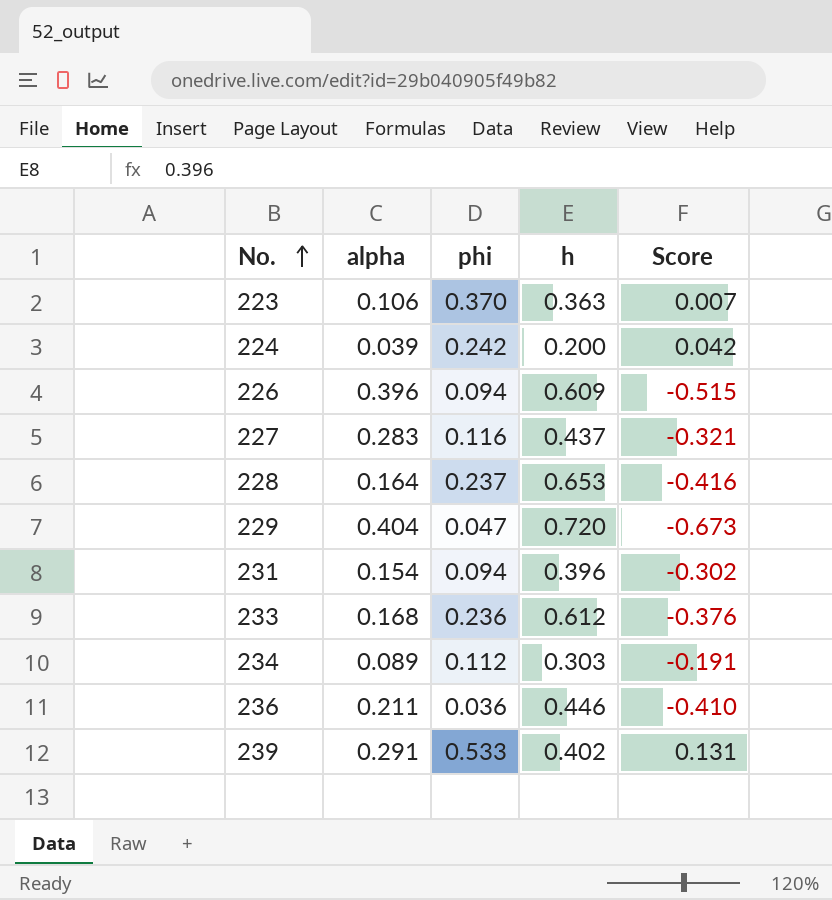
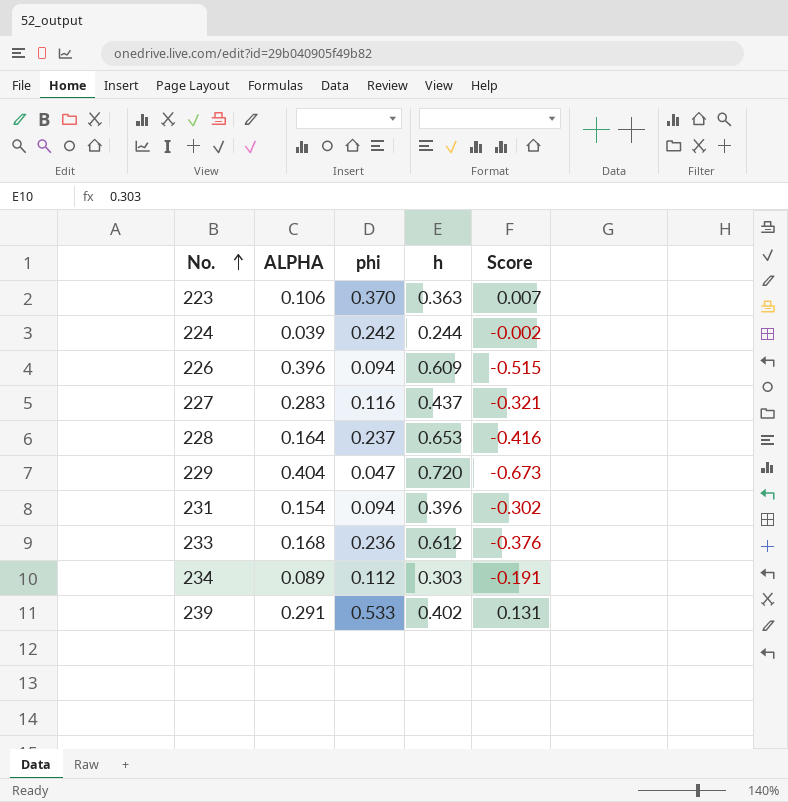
column name: alpha -> ALPHA
row 236: 0.211 | 0.036 | 0.446 | -0.410 -> none
224 | h: 0.200 -> 0.244
224 | Score: 0.042 -> -0.002

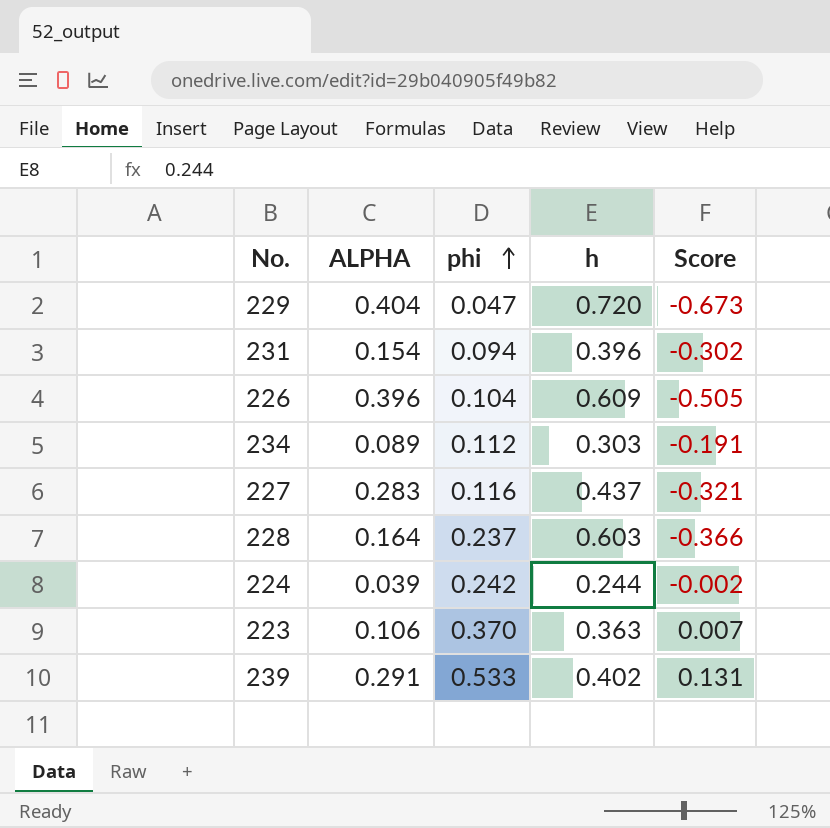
row order: No. ascending -> phi ascending
row 233: 0.168 | 0.236 | 0.612 | -0.376 -> none
226 | phi: 0.094 -> 0.104
226 | Score: -0.515 -> -0.505
228 | h: 0.653 -> 0.603
228 | Score: -0.416 -> -0.366

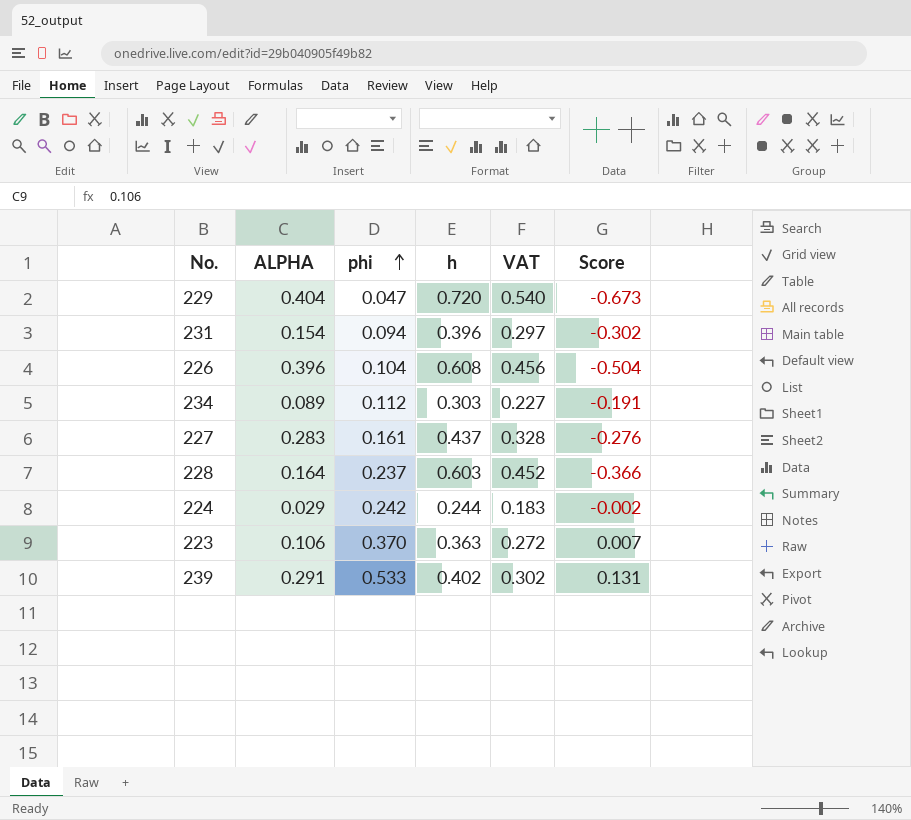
column VAT | formula: none -> [h] * 0.75
226 | h: 0.609 -> 0.608
226 | Score: -0.505 -> -0.504
227 | phi: 0.116 -> 0.161
227 | Score: -0.321 -> -0.276
224 | ALPHA: 0.039 -> 0.029

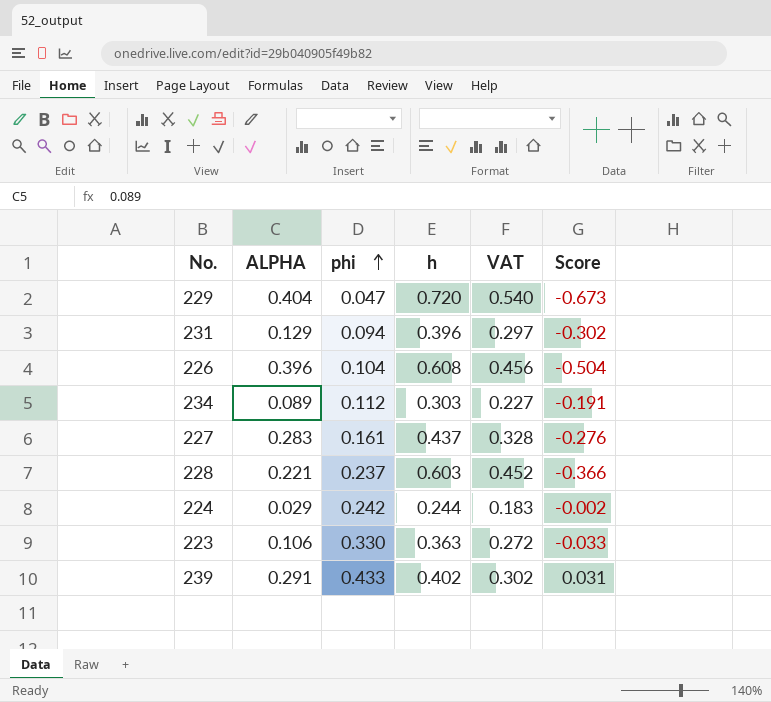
231 | ALPHA: 0.154 -> 0.129
228 | ALPHA: 0.164 -> 0.221
223 | phi: 0.370 -> 0.330
223 | Score: 0.007 -> -0.033
239 | phi: 0.533 -> 0.433
239 | Score: 0.131 -> 0.031

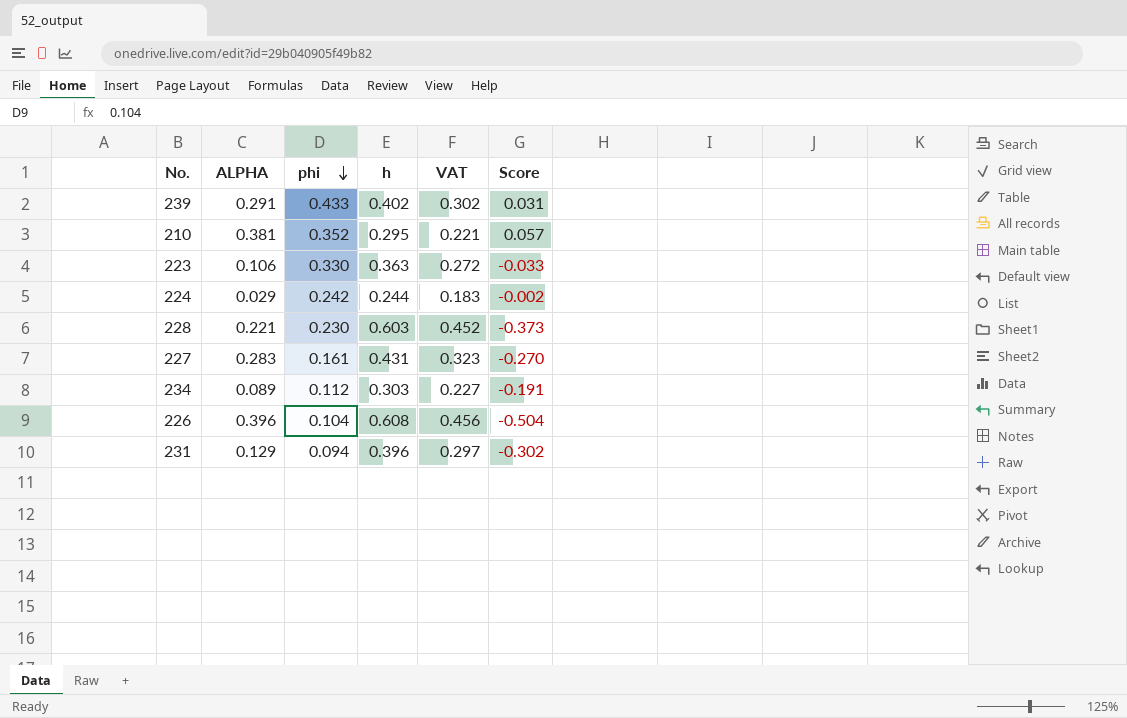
row order: phi ascending -> phi descending
row 229: 0.404 | 0.047 | 0.720 | 0.540 | -0.673 -> none
row 210: none -> 0.381 | 0.352 | 0.295 | 0.221 | 0.057
228 | phi: 0.237 -> 0.230
228 | Score: -0.366 -> -0.373
227 | h: 0.437 -> 0.431
227 | VAT: 0.328 -> 0.323
227 | Score: -0.276 -> -0.270

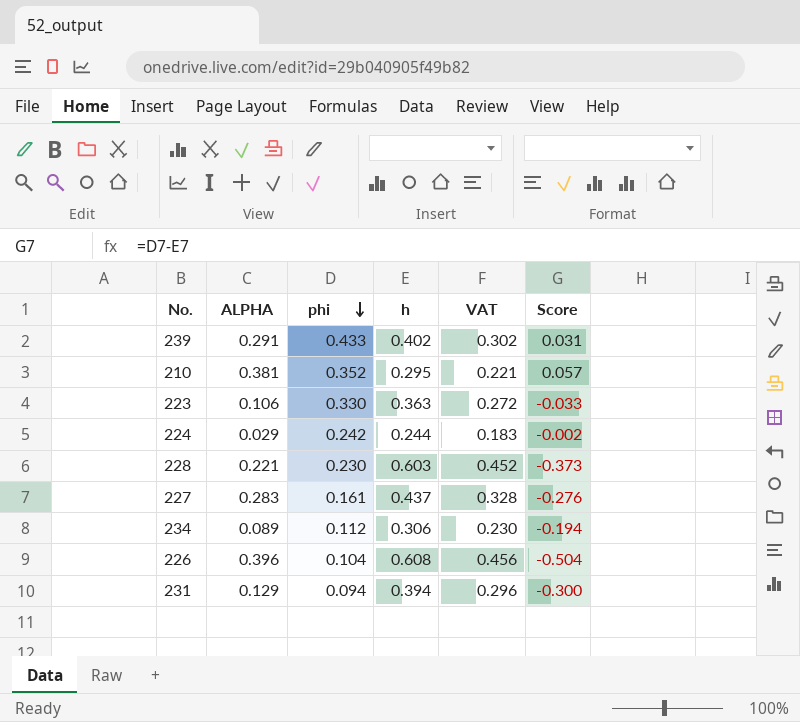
227 | h: 0.431 -> 0.437
227 | VAT: 0.323 -> 0.328
227 | Score: -0.270 -> -0.276
234 | h: 0.303 -> 0.306
234 | VAT: 0.227 -> 0.230
234 | Score: -0.191 -> -0.194
231 | h: 0.396 -> 0.394
231 | VAT: 0.297 -> 0.296
231 | Score: -0.302 -> -0.300

